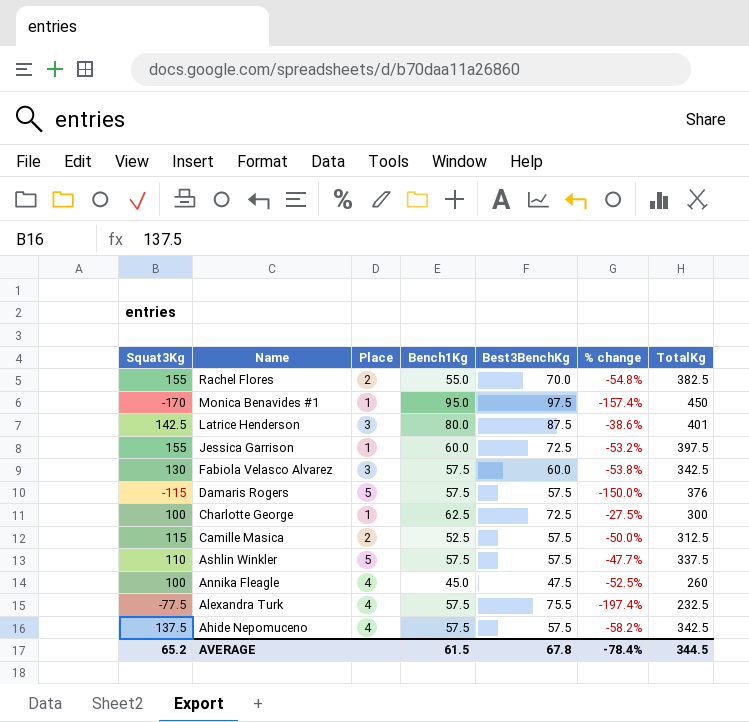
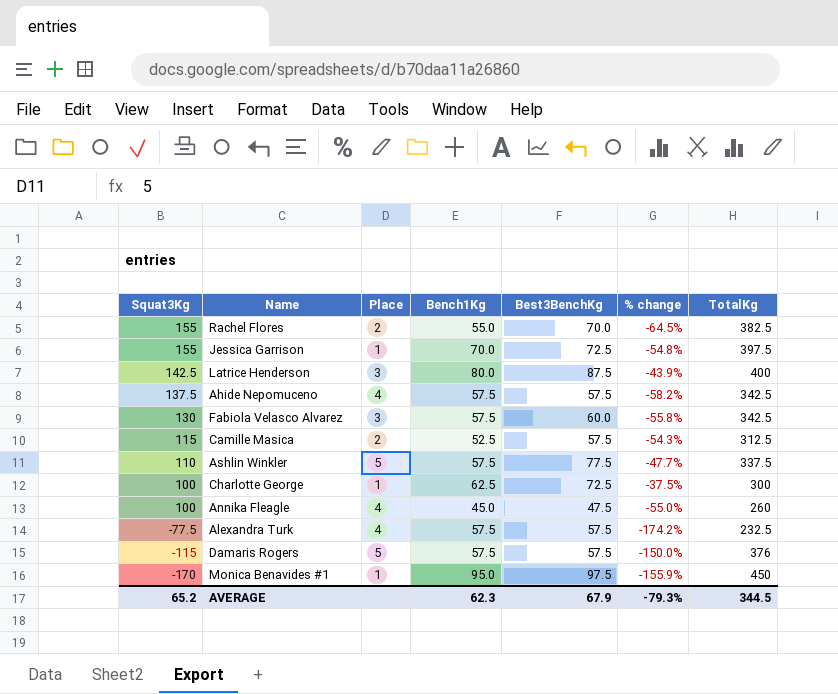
row order: Name descending -> Squat3Kg descending
column % change | formula: ([Best3BenchKg] - [Squat3Kg]) / [Squat3Kg] -> ([Bench1Kg] - [Squat3Kg]) / [Squat3Kg]
Jessica Garrison | Bench1Kg: 60.0 -> 70.0
Latrice Henderson | TotalKg: 401 -> 400
Ashlin Winkler | Best3BenchKg: 57.5 -> 77.5
Alexandra Turk | Best3BenchKg: 75.5 -> 57.5
AVERAGE | Bench1Kg: 61.5 -> 62.3
AVERAGE | Best3BenchKg: 67.8 -> 67.9
AVERAGE | % change: -78.4% -> -79.3%

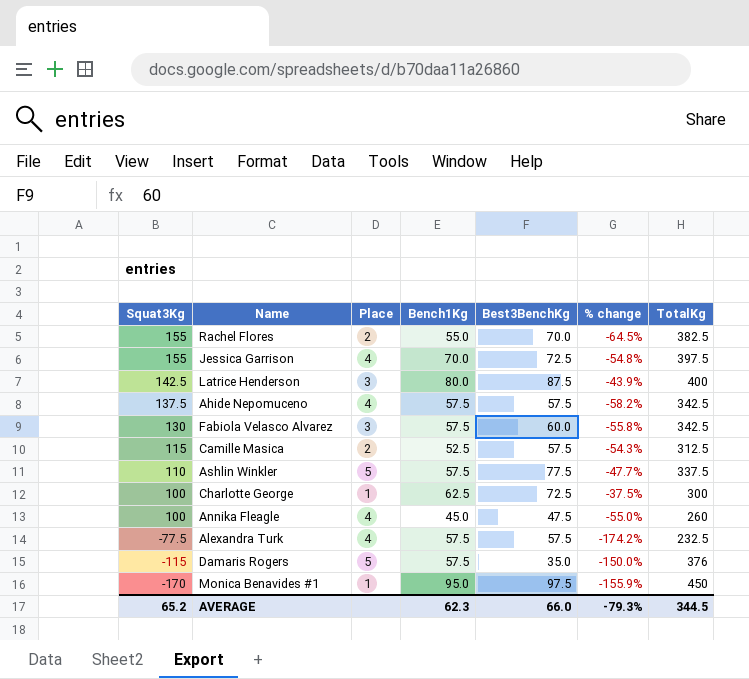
Jessica Garrison | Place: 1 -> 4
Damaris Rogers | Best3BenchKg: 57.5 -> 35.0
AVERAGE | Best3BenchKg: 67.9 -> 66.0

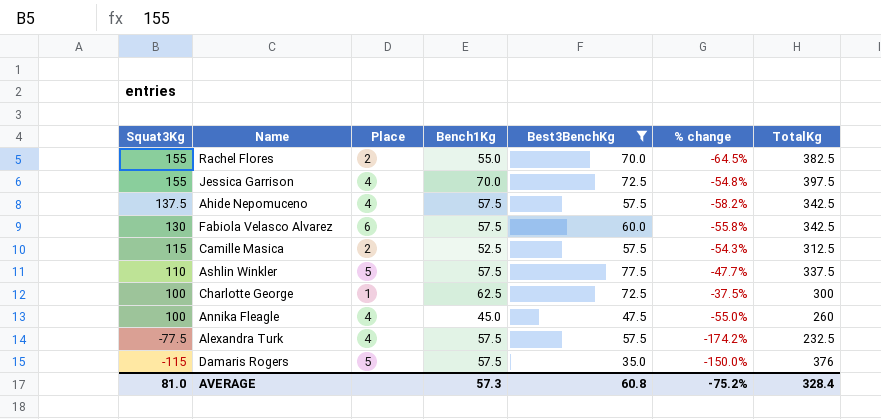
filter: none -> Best3BenchKg <= 77.5
Fabiola Velasco Alvarez | Place: 3 -> 6
AVERAGE | Squat3Kg: 65.2 -> 81.0
AVERAGE | Bench1Kg: 62.3 -> 57.3
AVERAGE | Best3BenchKg: 66.0 -> 60.8
AVERAGE | % change: -79.3% -> -75.2%
AVERAGE | TotalKg: 344.5 -> 328.4

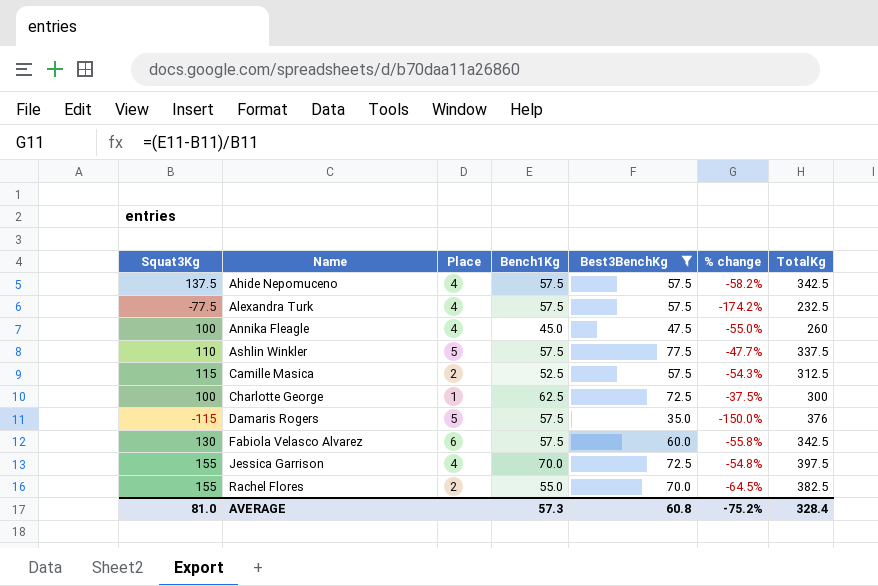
row order: Squat3Kg descending -> Name ascending

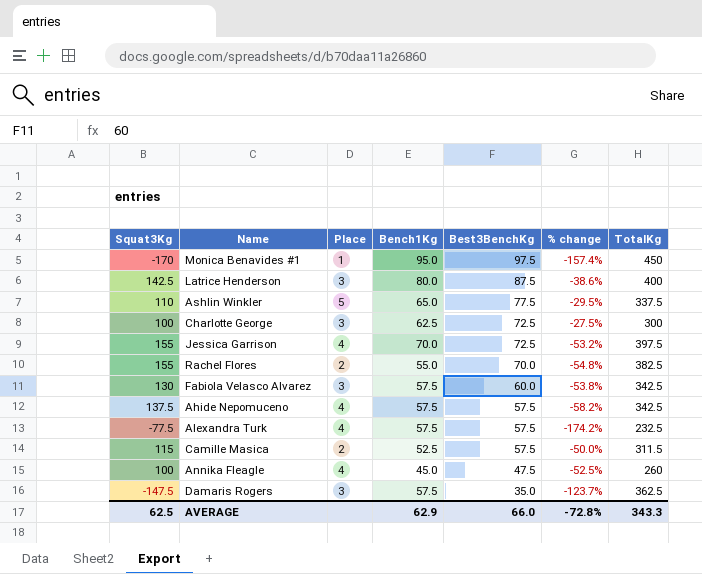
filter: Best3BenchKg <= 77.5 -> none
row order: Name ascending -> Best3BenchKg descending
column % change | formula: ([Bench1Kg] - [Squat3Kg]) / [Squat3Kg] -> ([Best3BenchKg] - [Squat3Kg]) / [Squat3Kg]
Ashlin Winkler | Bench1Kg: 57.5 -> 65.0
Charlotte George | Place: 1 -> 3
Fabiola Velasco Alvarez | Place: 6 -> 3
Camille Masica | TotalKg: 312.5 -> 311.5
Damaris Rogers | Squat3Kg: -115 -> -147.5
Damaris Rogers | Place: 5 -> 3
Damaris Rogers | TotalKg: 376 -> 362.5
AVERAGE | Squat3Kg: 81.0 -> 62.5
AVERAGE | Bench1Kg: 57.3 -> 62.9
AVERAGE | Best3BenchKg: 60.8 -> 66.0
AVERAGE | % change: -75.2% -> -72.8%
AVERAGE | TotalKg: 328.4 -> 343.3

